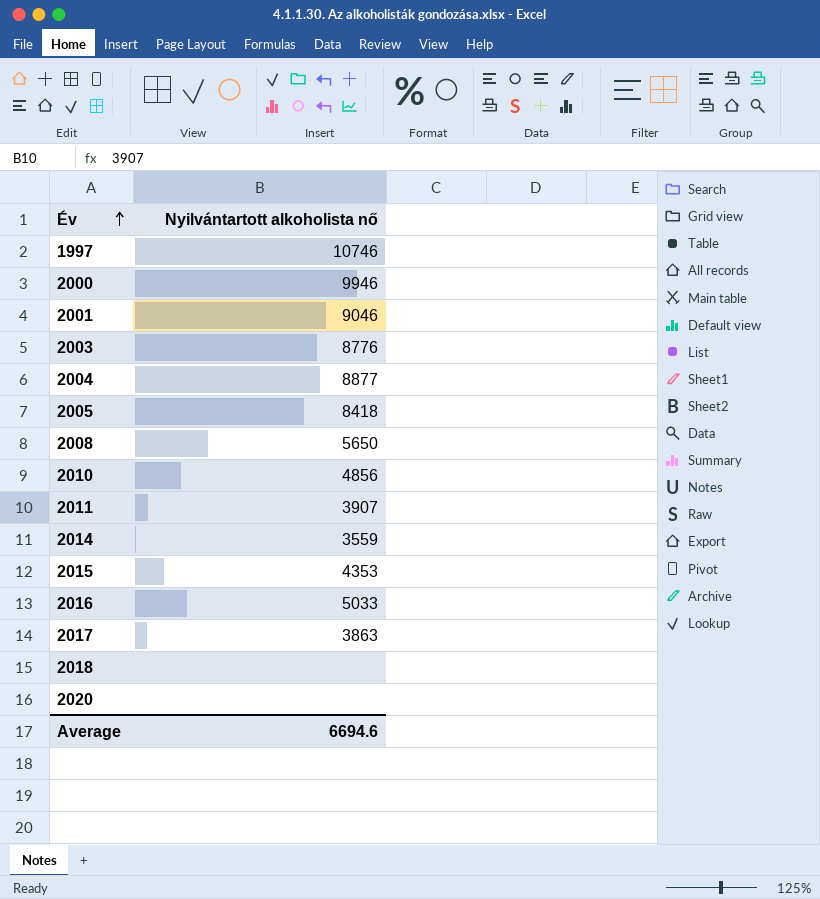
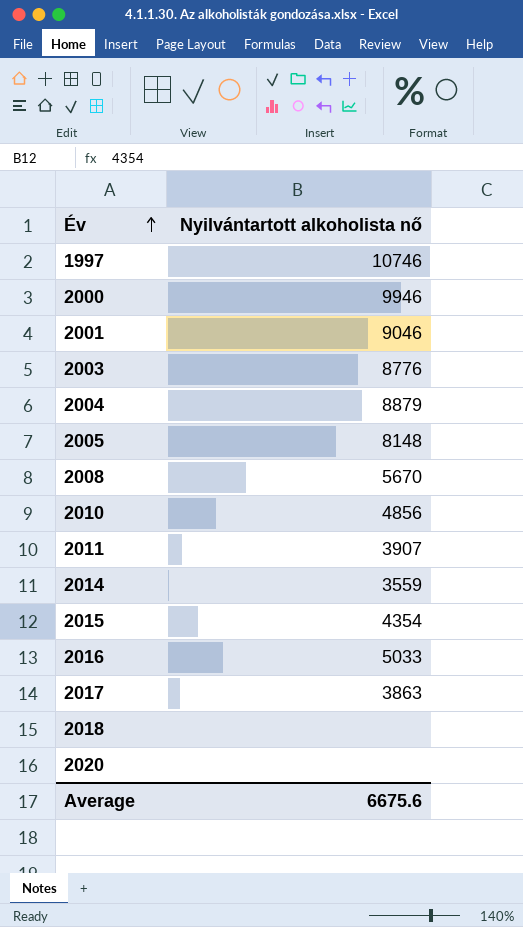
2004 | Nyilvántartott alkoholista nő: 8877 -> 8879
2005 | Nyilvántartott alkoholista nő: 8418 -> 8148
2008 | Nyilvántartott alkoholista nő: 5650 -> 5670
2015 | Nyilvántartott alkoholista nő: 4353 -> 4354
Average | Nyilvántartott alkoholista nő: 6694.6 -> 6675.6

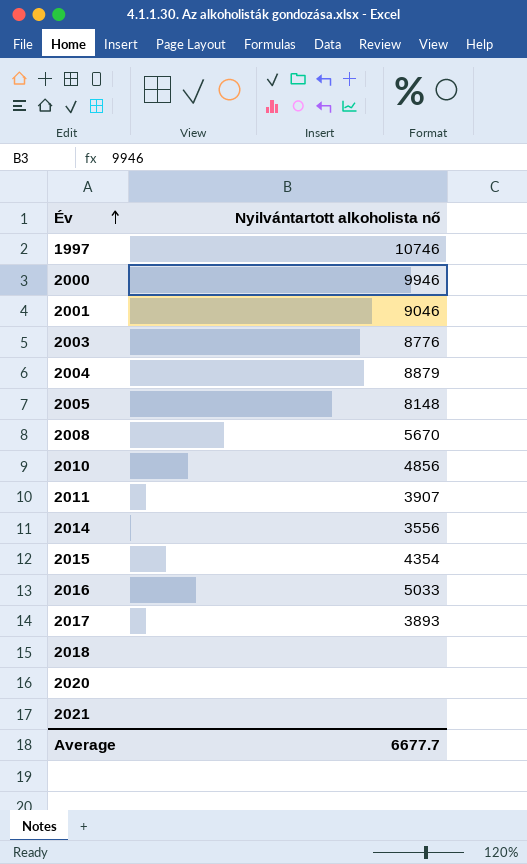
2014 | Nyilvántartott alkoholista nő: 3559 -> 3556
2017 | Nyilvántartott alkoholista nő: 3863 -> 3893
row 2021: none -> none
Average | Nyilvántartott alkoholista nő: 6675.6 -> 6677.7

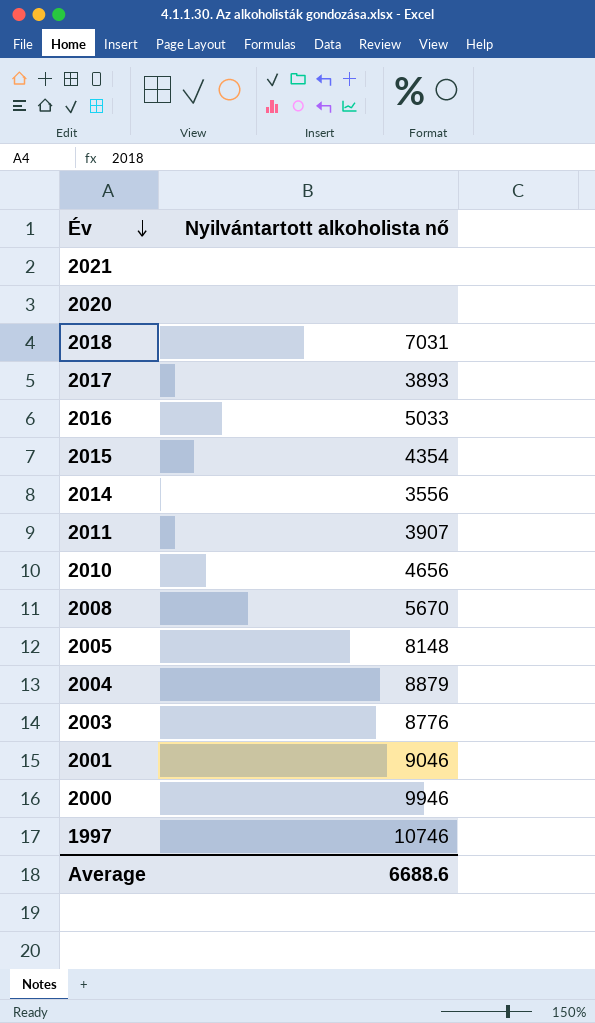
row order: Év ascending -> Év descending
2018 | Nyilvántartott alkoholista nő: none -> 7031
2010 | Nyilvántartott alkoholista nő: 4856 -> 4656
Average | Nyilvántartott alkoholista nő: 6677.7 -> 6688.6

